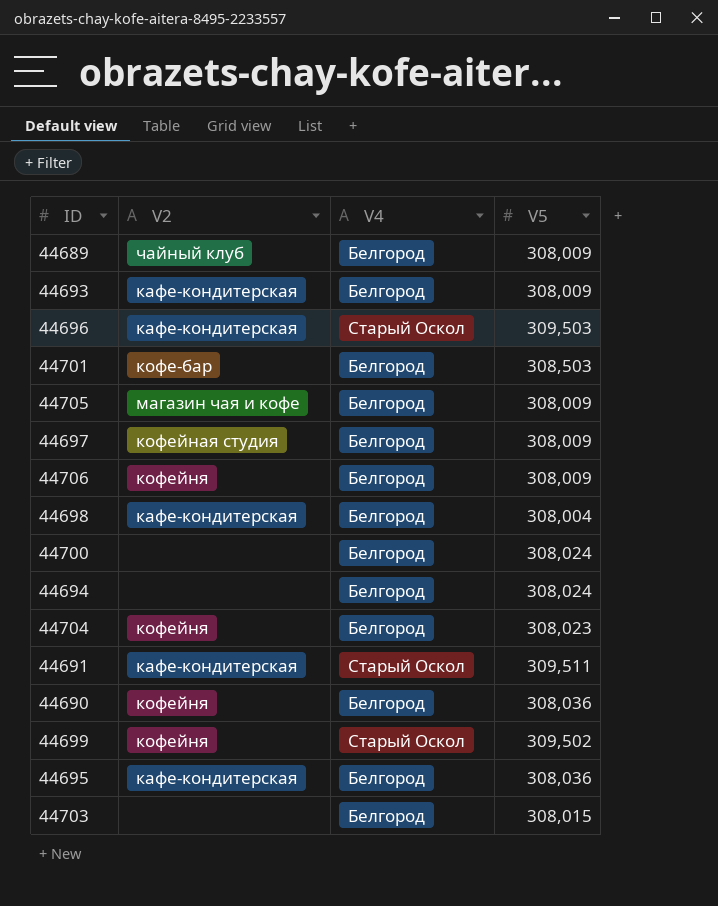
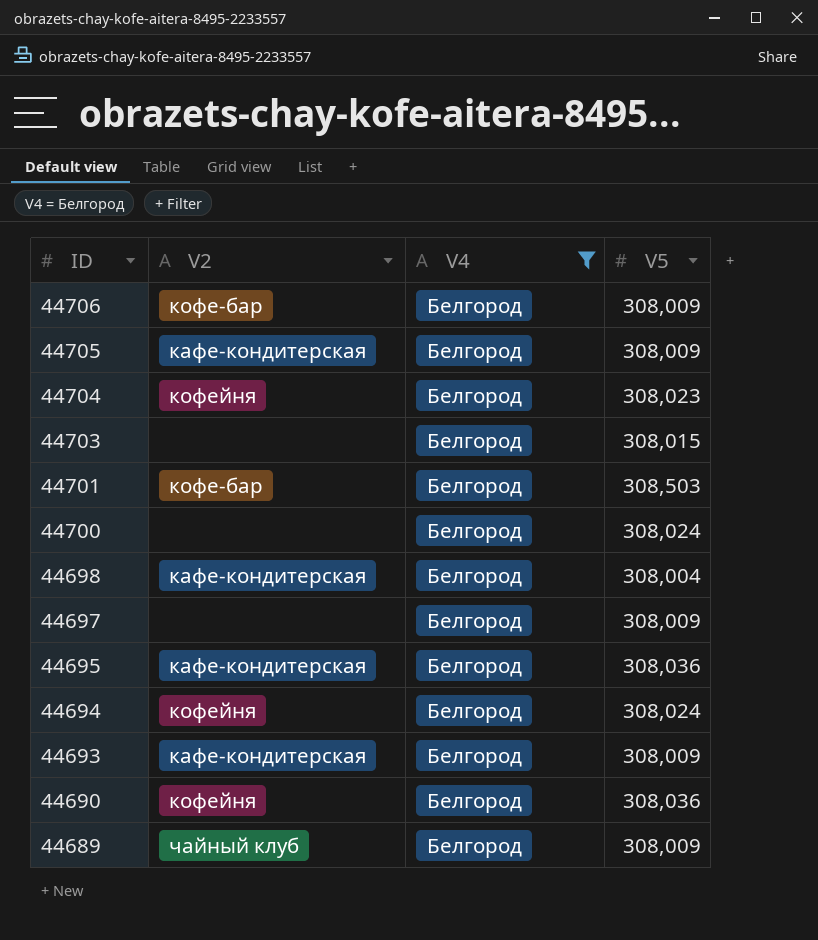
filter: none -> V4 = Белгород
row order: none -> ID descending
44706 | V2: кофейня -> кофе-бар
44705 | V2: магазин чая и кофе -> кафе-кондитерская
44697 | V2: кофейная студия -> none
44694 | V2: none -> кофейня

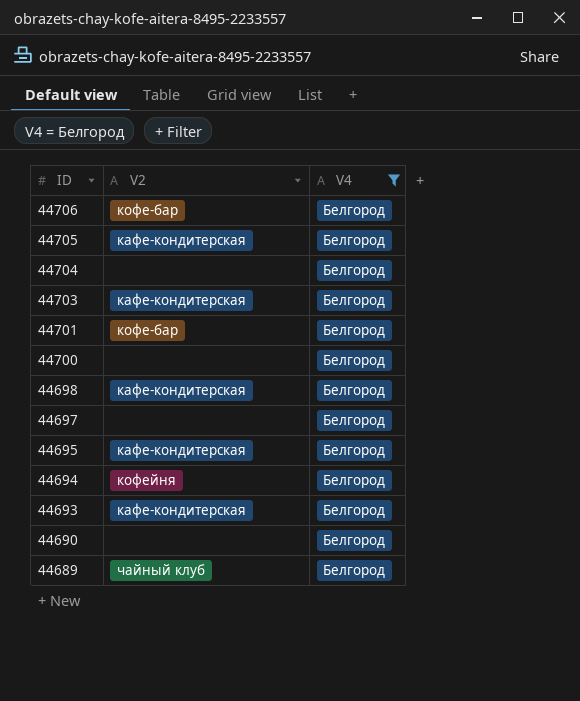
column V5 | position: 4 -> none
44704 | V2: кофейня -> none
44703 | V2: none -> кафе-кондитерская
44690 | V2: кофейня -> none

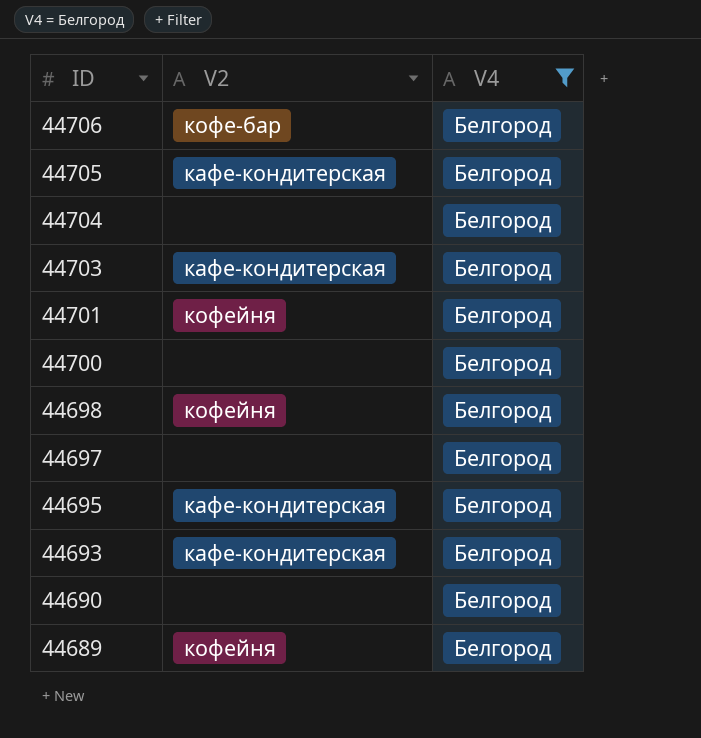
row 44694: кофейня | Белгород -> none
44701 | V2: кофе-бар -> кофейня
44698 | V2: кафе-кондитерская -> кофейня
44689 | V2: чайный клуб -> кофейня

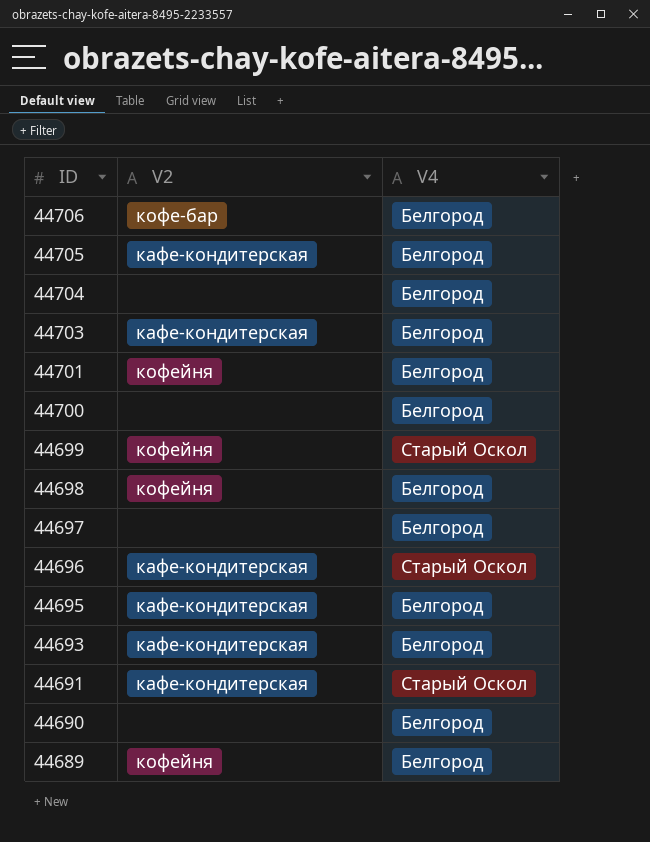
filter: V4 = Белгород -> none

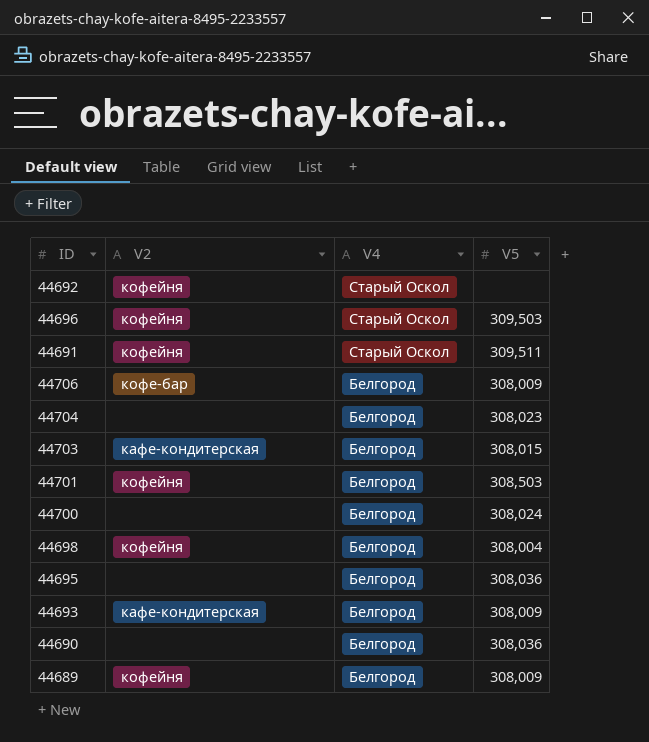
row order: ID descending -> V4 descending
column V5 | position: none -> 4
row 44705: кафе-кондитерская | Белгород -> none
row 44699: кофейня | Старый Оскол -> none
row 44697: none | Белгород -> none
row 44692: none -> кофейня | Старый Оскол | none
44696 | V2: кафе-кондитерская -> кофейня
44691 | V2: кафе-кондитерская -> кофейня
44695 | V2: кафе-кондитерская -> none

